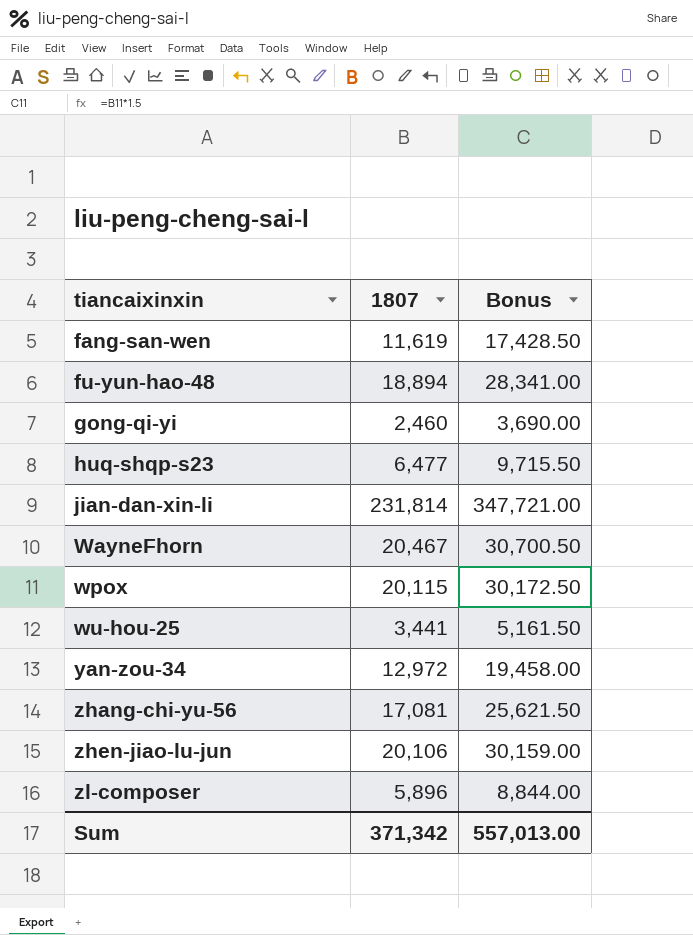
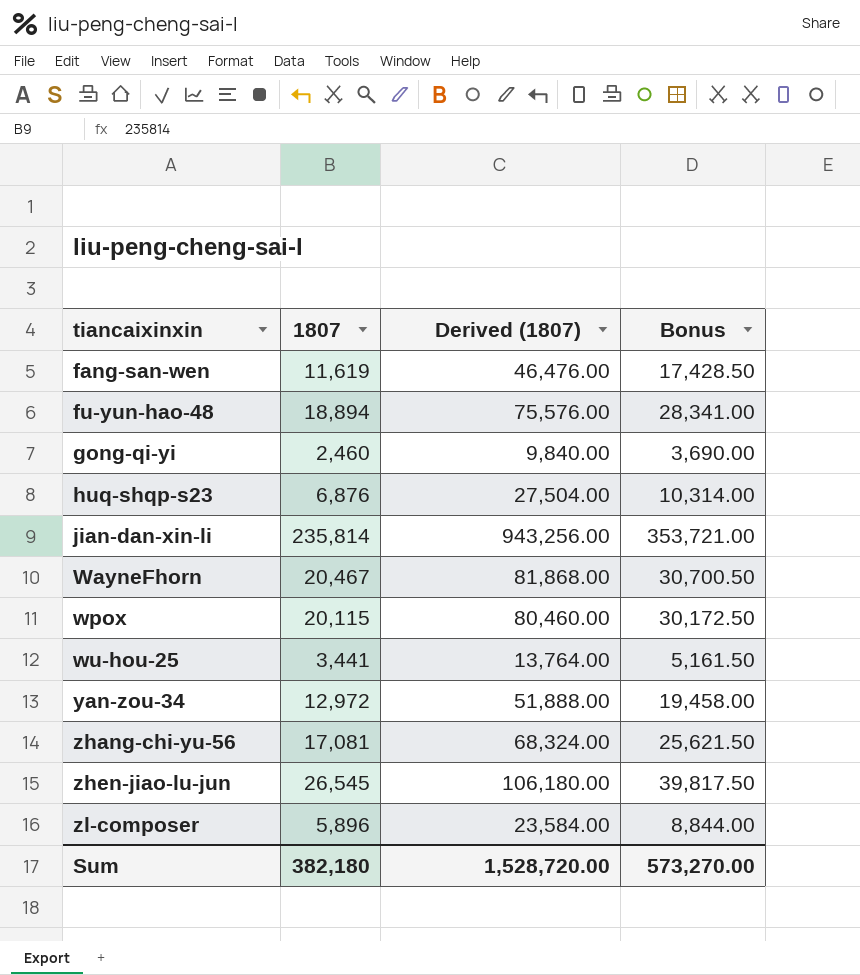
column Derived (1807) | formula: none -> [1807] * 4
huq-shqp-s23 | 1807: 6,477 -> 6,876
huq-shqp-s23 | Bonus: 9,715.50 -> 10,314.00
jian-dan-xin-li | 1807: 231,814 -> 235,814
jian-dan-xin-li | Bonus: 347,721.00 -> 353,721.00
zhen-jiao-lu-jun | 1807: 20,106 -> 26,545
zhen-jiao-lu-jun | Bonus: 30,159.00 -> 39,817.50
Sum | 1807: 371,342 -> 382,180
Sum | Bonus: 557,013.00 -> 573,270.00

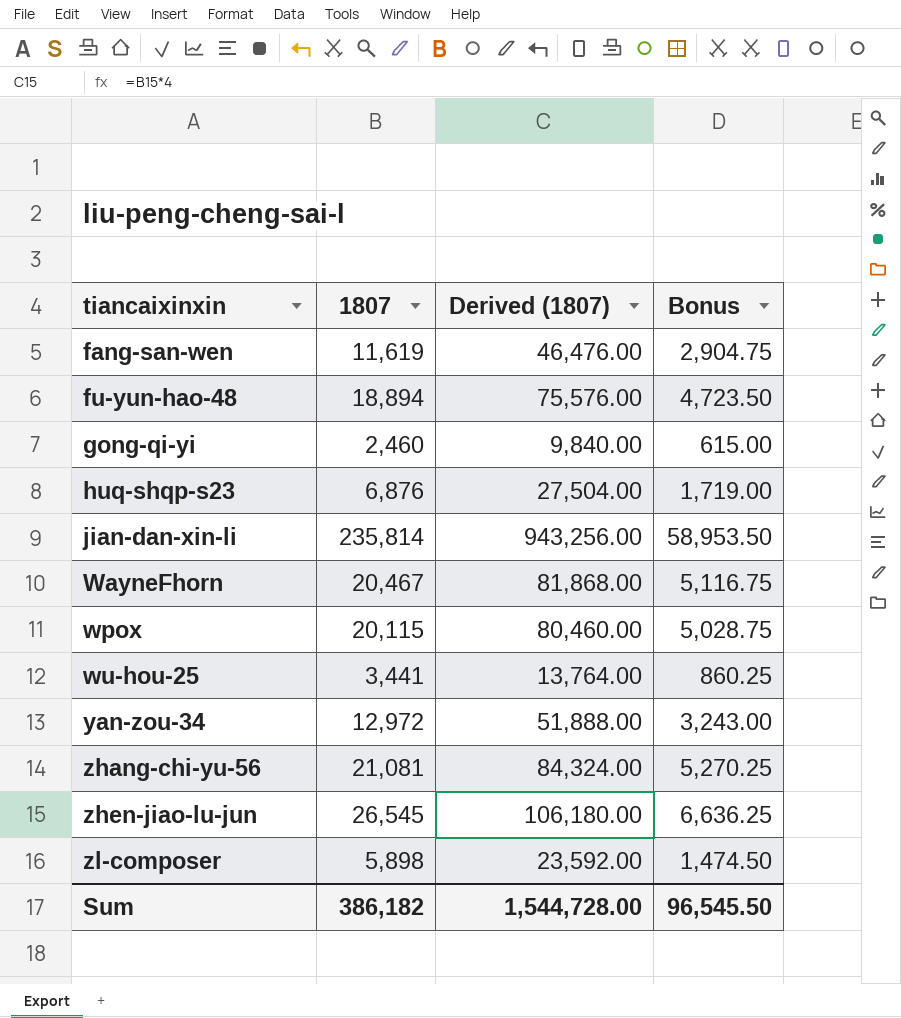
column Bonus | formula: [1807] * 1.5 -> [1807] * 0.25
zhang-chi-yu-56 | 1807: 17,081 -> 21,081
zhang-chi-yu-56 | Derived (1807): 68,324.00 -> 84,324.00
zl-composer | 1807: 5,896 -> 5,898
zl-composer | Derived (1807): 23,584.00 -> 23,592.00
Sum | 1807: 382,180 -> 386,182
Sum | Derived (1807): 1,528,720.00 -> 1,544,728.00
Sum | Bonus: 573,270.00 -> 96,545.50

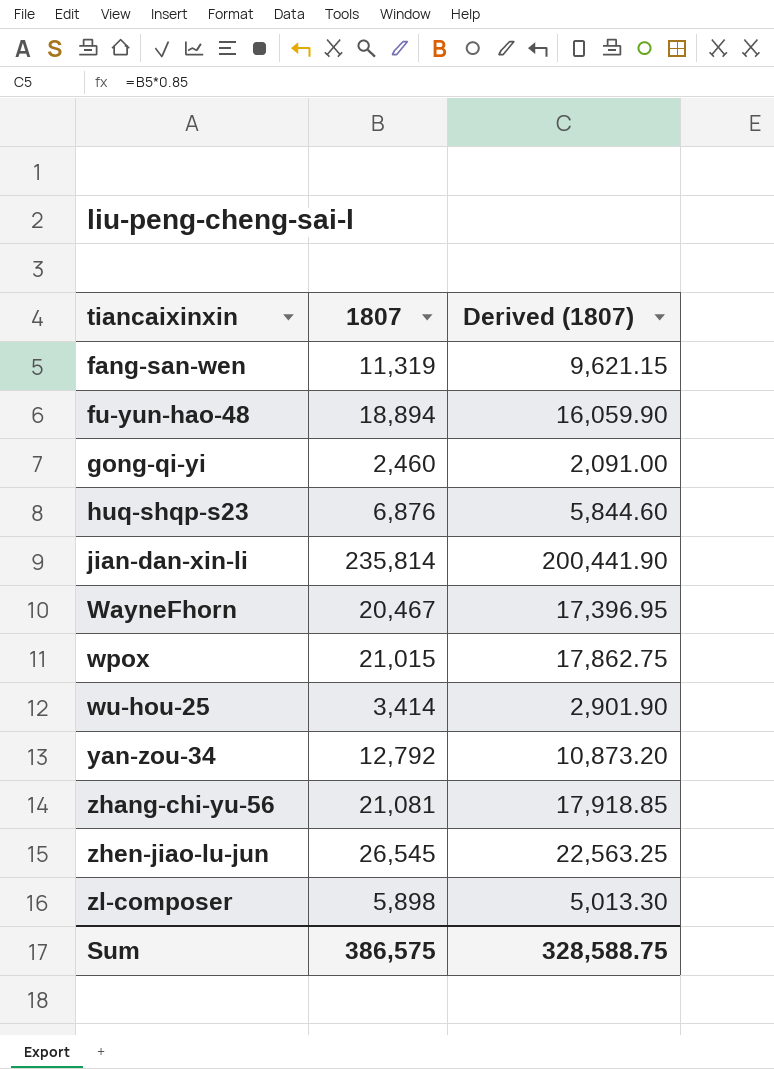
column Bonus | formula: [1807] * 0.25 -> none
column Derived (1807) | formula: [1807] * 4 -> [1807] * 0.85
fang-san-wen | 1807: 11,619 -> 11,319
wpox | 1807: 20,115 -> 21,015
wu-hou-25 | 1807: 3,441 -> 3,414
yan-zou-34 | 1807: 12,972 -> 12,792
Sum | 1807: 386,182 -> 386,575
Sum | Derived (1807): 1,544,728.00 -> 328,588.75

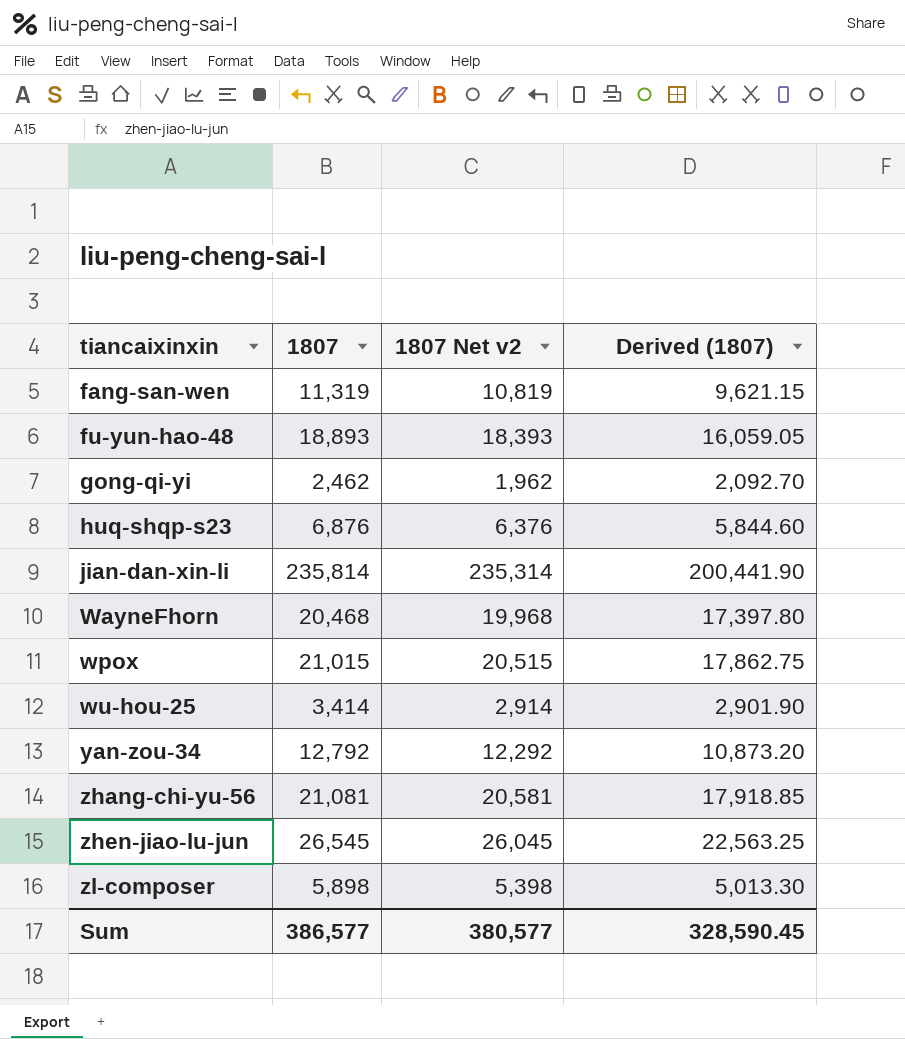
column 1807 Net v2 | formula: none -> [1807] - 500
fu-yun-hao-48 | 1807: 18,894 -> 18,893
fu-yun-hao-48 | Derived (1807): 16,059.90 -> 16,059.05
gong-qi-yi | 1807: 2,460 -> 2,462
gong-qi-yi | Derived (1807): 2,091.00 -> 2,092.70
WayneFhorn | 1807: 20,467 -> 20,468
WayneFhorn | Derived (1807): 17,396.95 -> 17,397.80
Sum | 1807: 386,575 -> 386,577
Sum | Derived (1807): 328,588.75 -> 328,590.45

